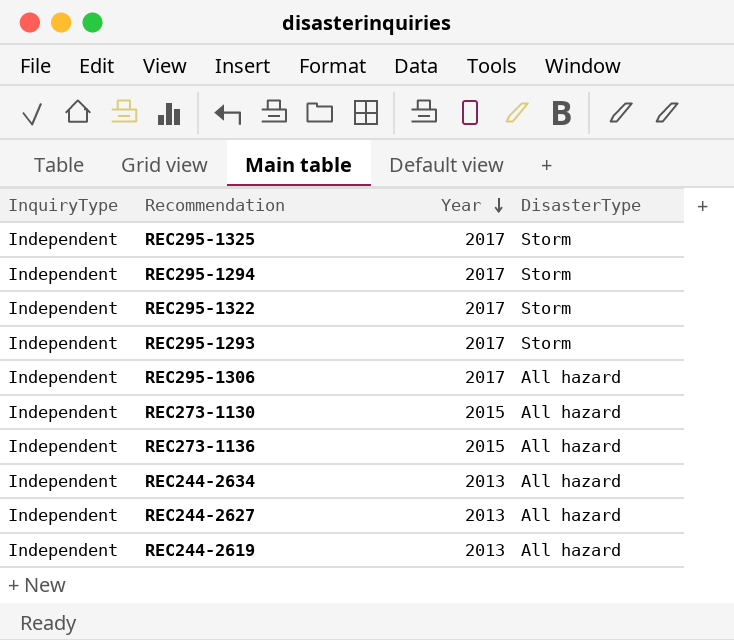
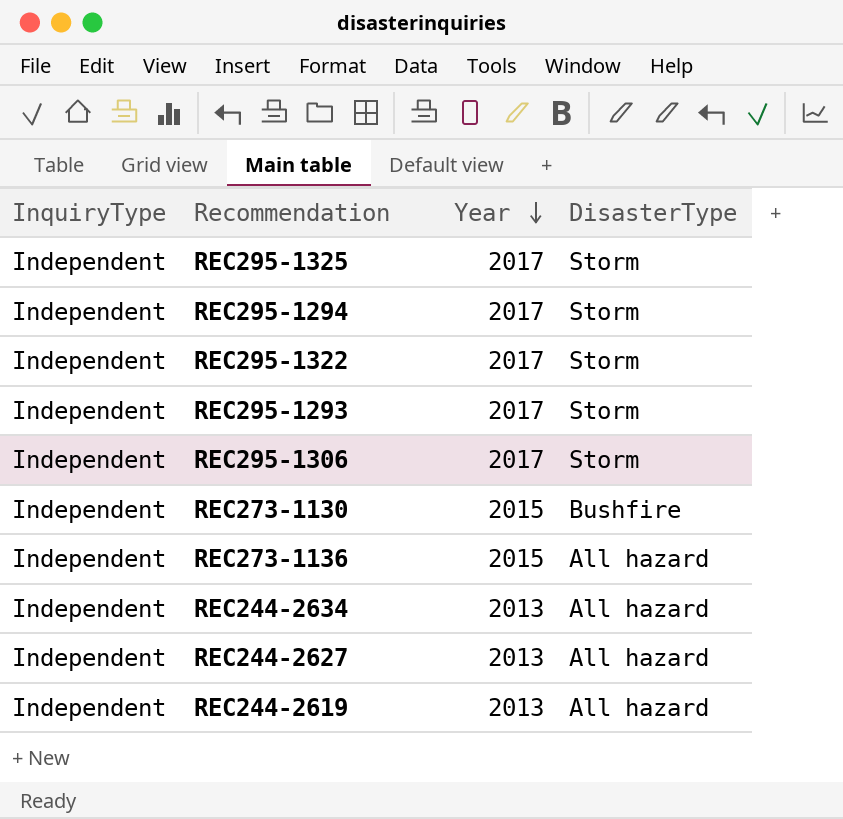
REC295-1306 | DisasterType: All hazard -> Storm
REC273-1130 | DisasterType: All hazard -> Bushfire

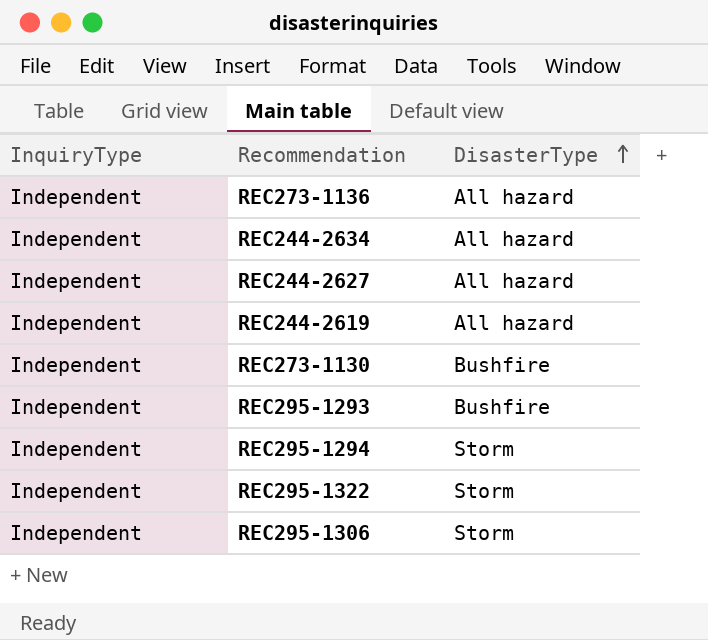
row order: Year descending -> DisasterType ascending
column Year | position: 3 -> none
row REC295-1325: Independent | 2017 | Storm -> none
REC295-1293 | DisasterType: Storm -> Bushfire

